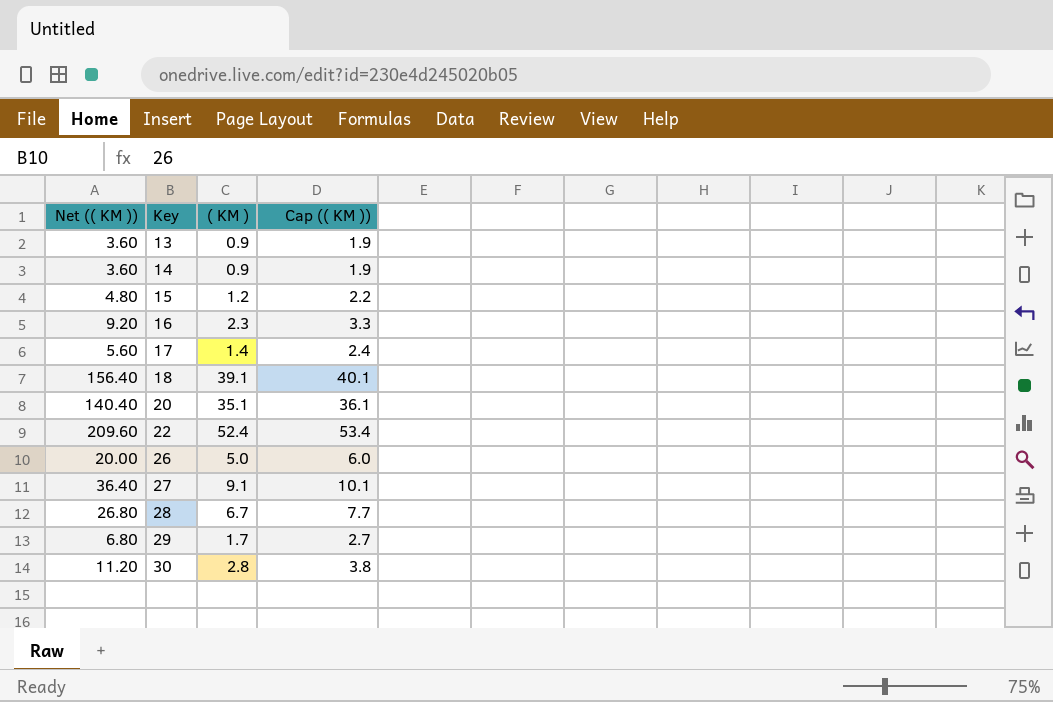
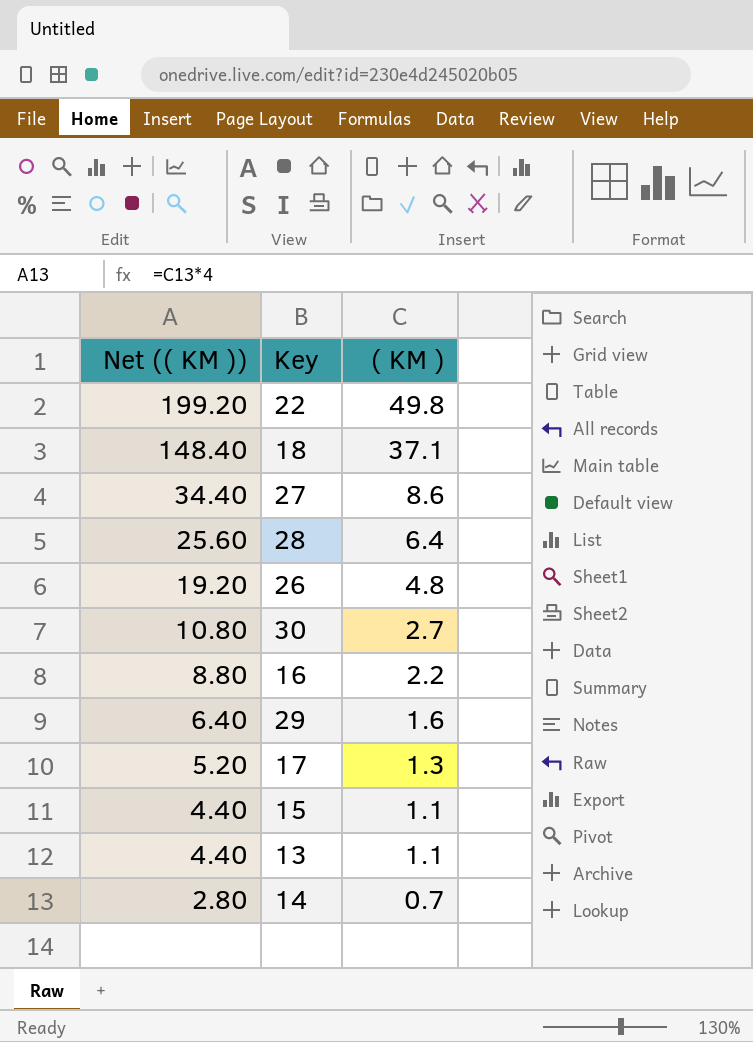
row order: Key ascending -> Net (( KM )) descending
column Cap (( KM )) | formula: [( KM )] + 1 -> none
row 20: 140.40 | 35.1 | 36.1 -> none
22 | Net (( KM )): 209.60 -> 199.20
22 | ( KM ): 52.4 -> 49.8
18 | Net (( KM )): 156.40 -> 148.40
18 | ( KM ): 39.1 -> 37.1
27 | Net (( KM )): 36.40 -> 34.40
27 | ( KM ): 9.1 -> 8.6
28 | Net (( KM )): 26.80 -> 25.60
28 | ( KM ): 6.7 -> 6.4
26 | Net (( KM )): 20.00 -> 19.20
26 | ( KM ): 5.0 -> 4.8
30 | Net (( KM )): 11.20 -> 10.80
30 | ( KM ): 2.8 -> 2.7
16 | Net (( KM )): 9.20 -> 8.80
16 | ( KM ): 2.3 -> 2.2
29 | Net (( KM )): 6.80 -> 6.40
29 | ( KM ): 1.7 -> 1.6
17 | Net (( KM )): 5.60 -> 5.20
17 | ( KM ): 1.4 -> 1.3
15 | Net (( KM )): 4.80 -> 4.40
15 | ( KM ): 1.2 -> 1.1
13 | Net (( KM )): 3.60 -> 4.40
13 | ( KM ): 0.9 -> 1.1
14 | Net (( KM )): 3.60 -> 2.80
14 | ( KM ): 0.9 -> 0.7

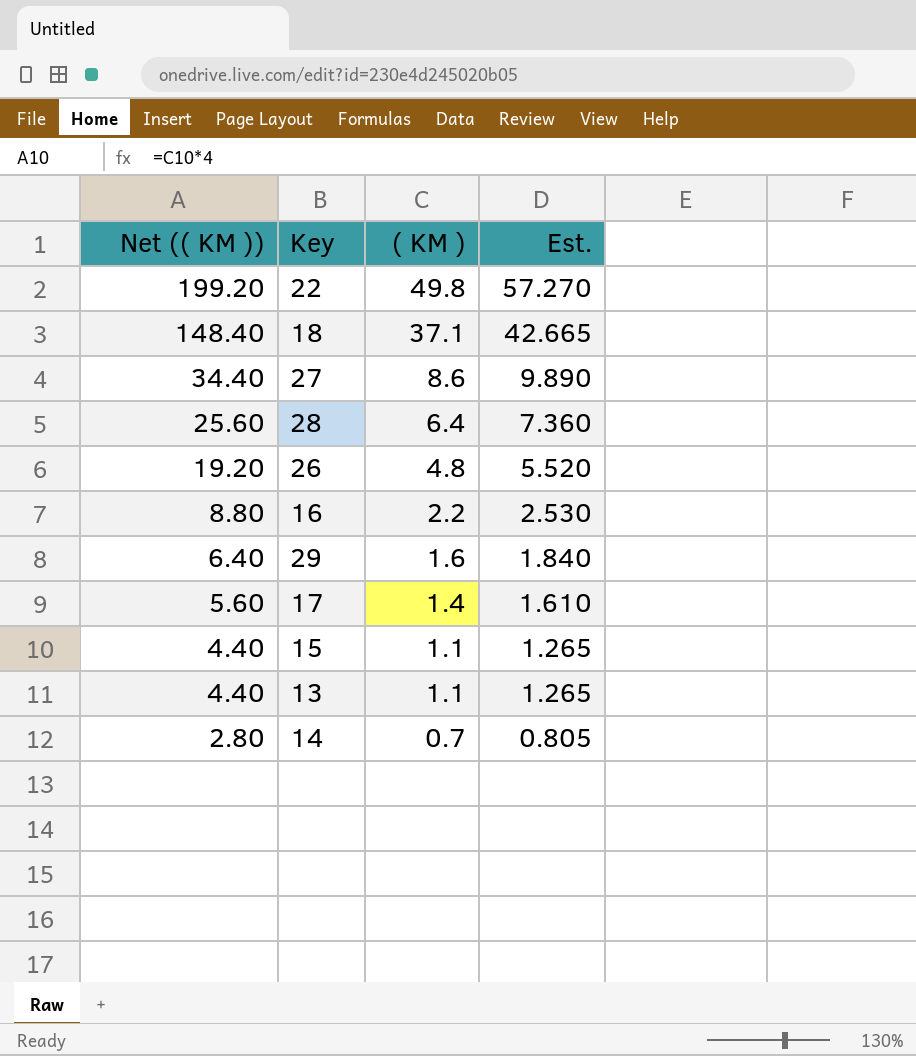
column Est. | formula: none -> [( KM )] * 1.15
row 30: 10.80 | 2.7 -> none
17 | Net (( KM )): 5.20 -> 5.60
17 | ( KM ): 1.3 -> 1.4

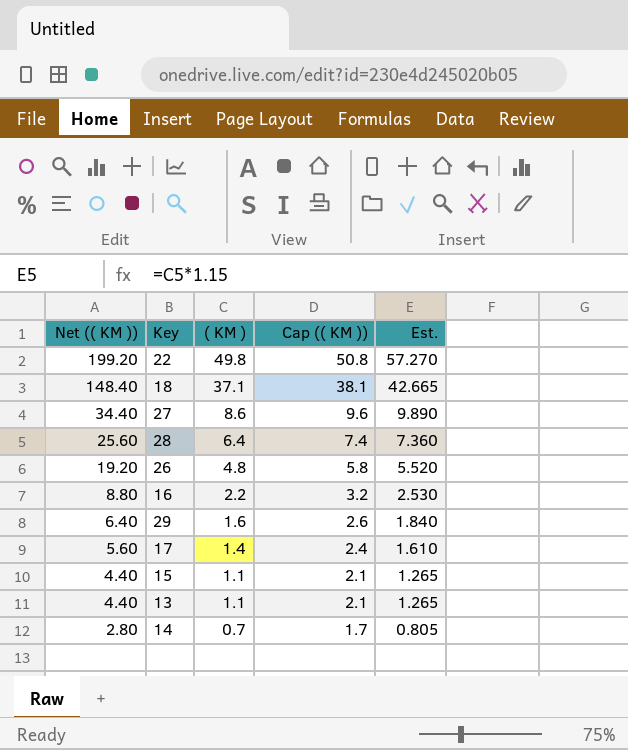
column Cap (( KM )) | formula: none -> [( KM )] + 1

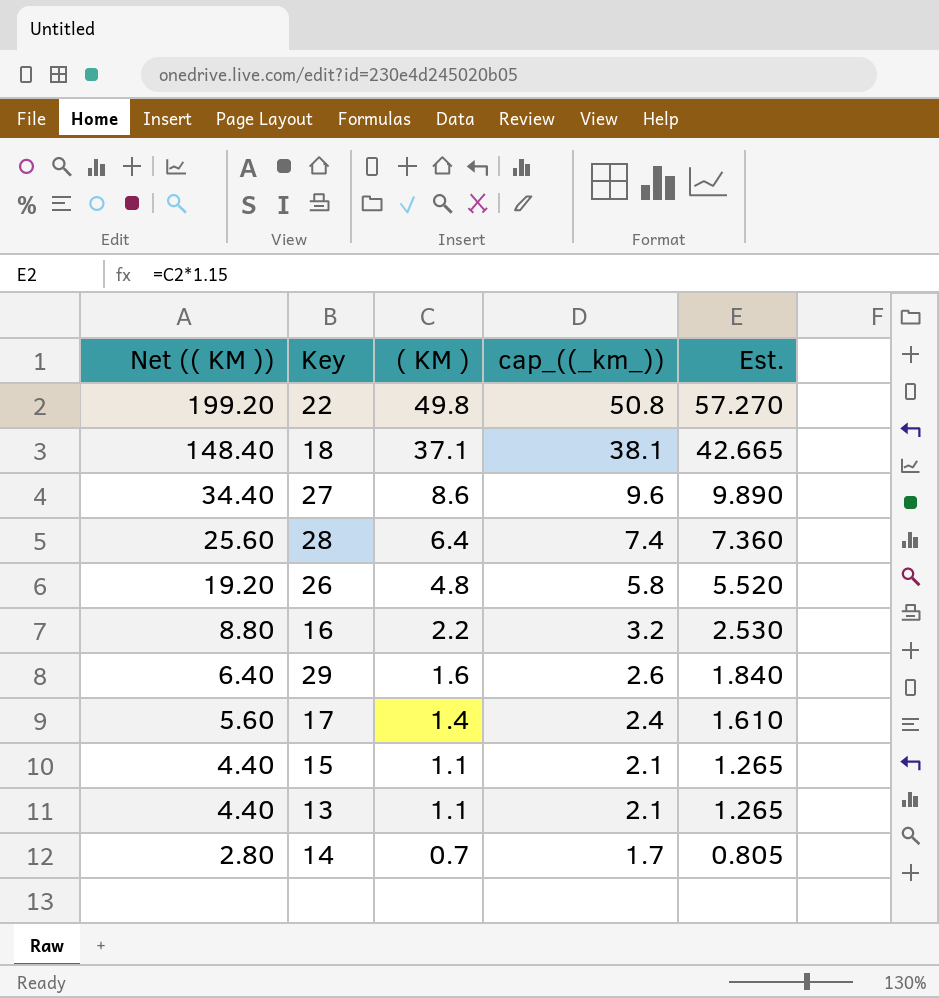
column name: Cap (( KM )) -> cap_((_km_))

